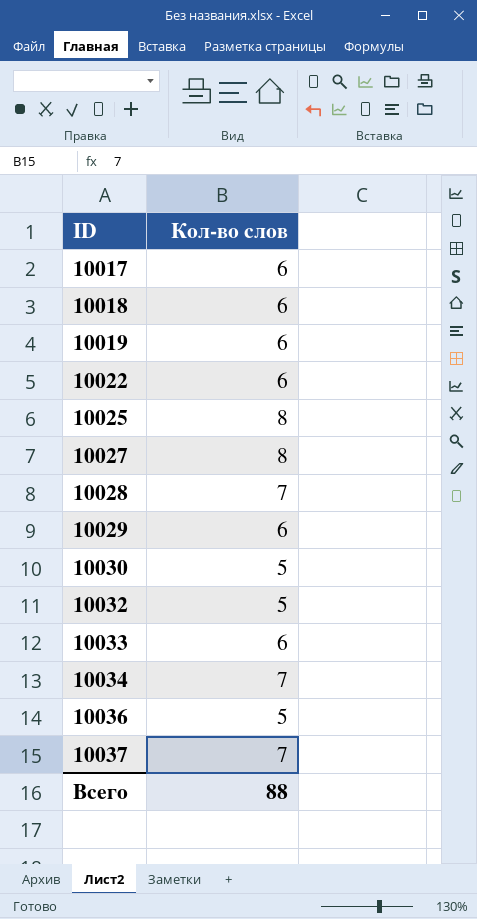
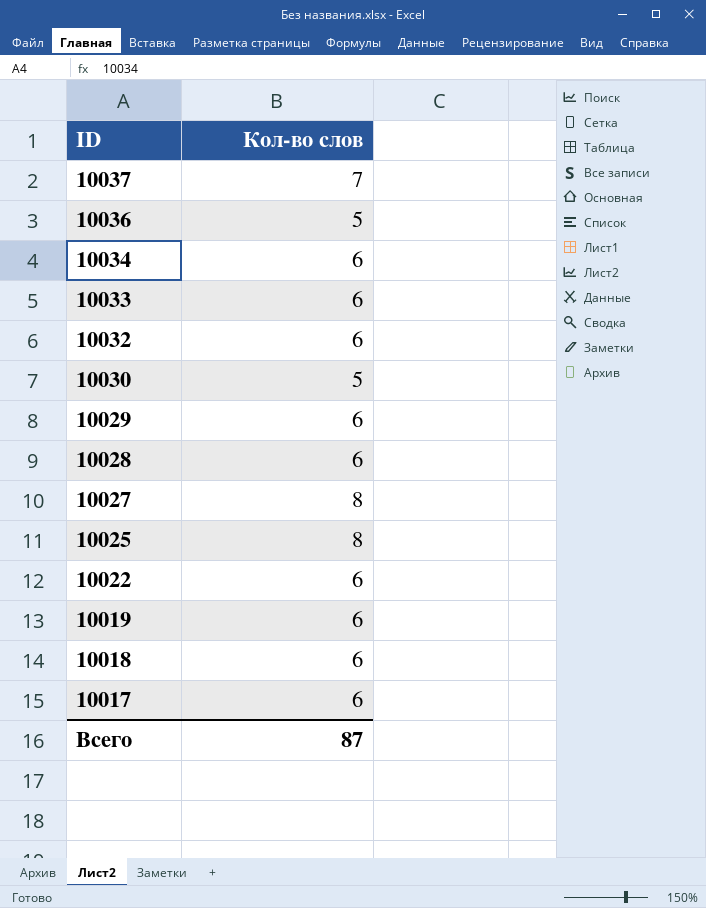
row order: ID ascending -> ID descending
10034 | Кол-во слов: 7 -> 6
10032 | Кол-во слов: 5 -> 6
10028 | Кол-во слов: 7 -> 6
Всего | Кол-во слов: 88 -> 87

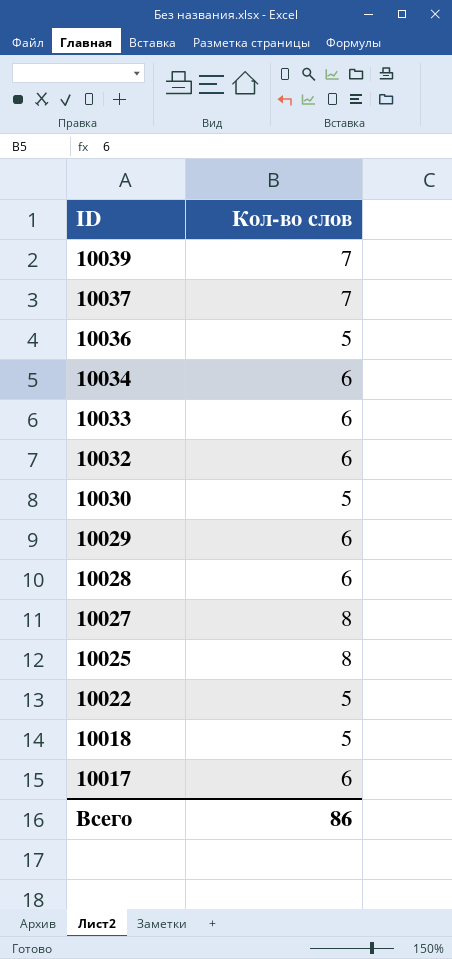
row 10019: 6 -> none
row 10039: none -> 7
10022 | Кол-во слов: 6 -> 5
10018 | Кол-во слов: 6 -> 5
Всего | Кол-во слов: 87 -> 86

